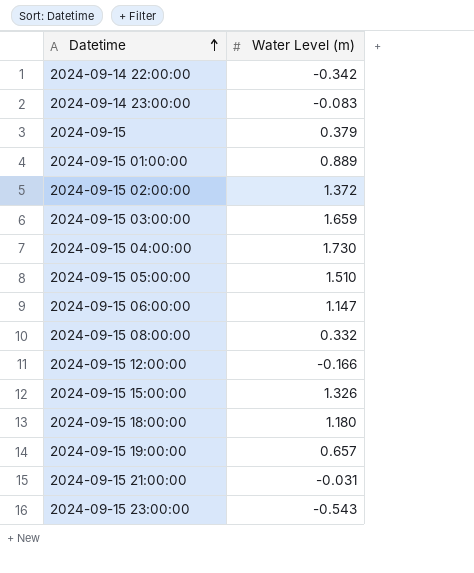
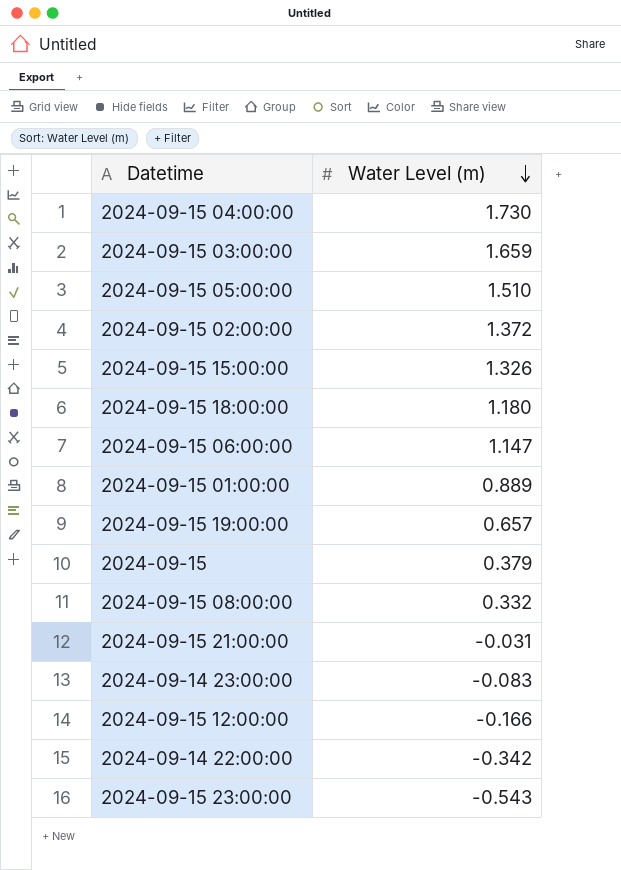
row order: Datetime ascending -> Water Level (m) descending

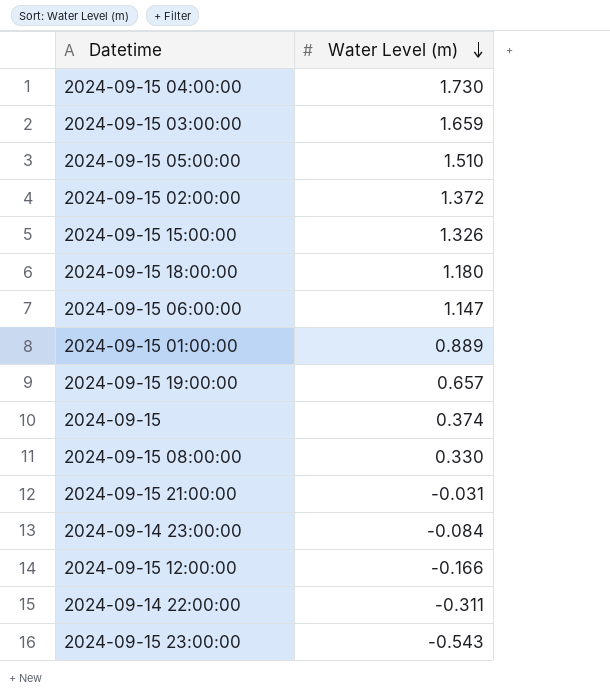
2024-09-15 | Water Level (m): 0.379 -> 0.374
2024-09-15 08:00:00 | Water Level (m): 0.332 -> 0.330
2024-09-14 23:00:00 | Water Level (m): -0.083 -> -0.084
2024-09-14 22:00:00 | Water Level (m): -0.342 -> -0.311

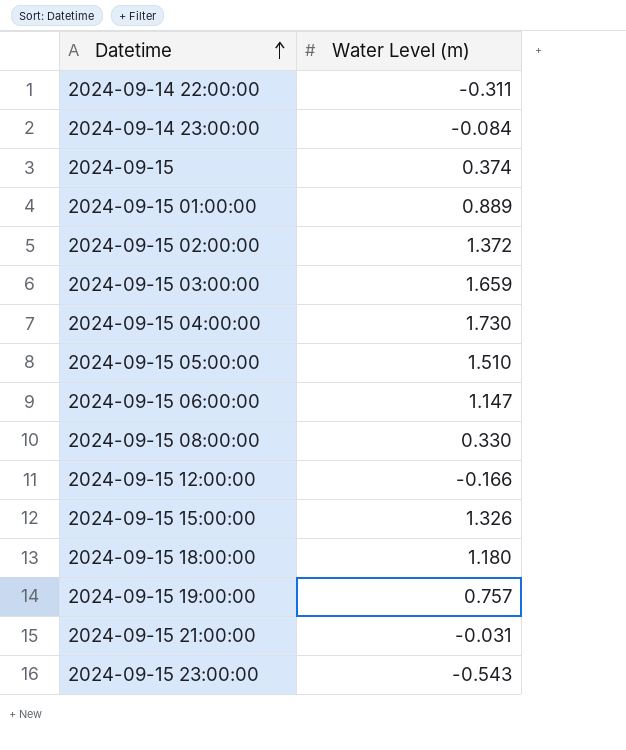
row order: Water Level (m) descending -> Datetime ascending
2024-09-15 19:00:00 | Water Level (m): 0.657 -> 0.757

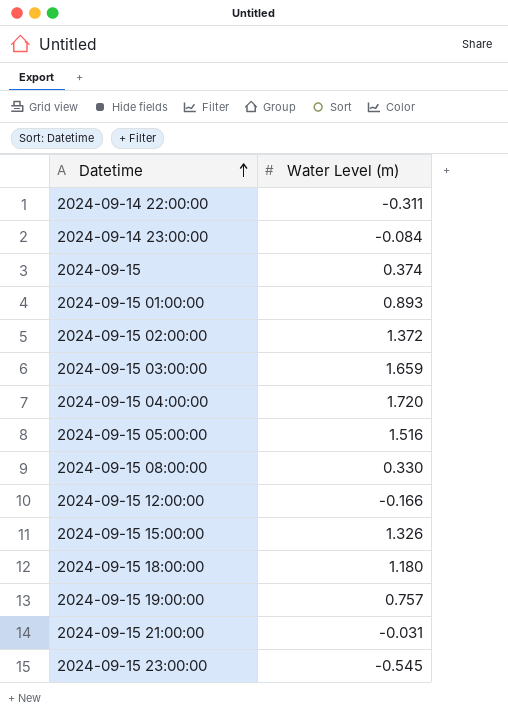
row 2024-09-15 06:00:00: 1.147 -> none
2024-09-15 01:00:00 | Water Level (m): 0.889 -> 0.893
2024-09-15 04:00:00 | Water Level (m): 1.730 -> 1.720
2024-09-15 05:00:00 | Water Level (m): 1.510 -> 1.516
2024-09-15 23:00:00 | Water Level (m): -0.543 -> -0.545

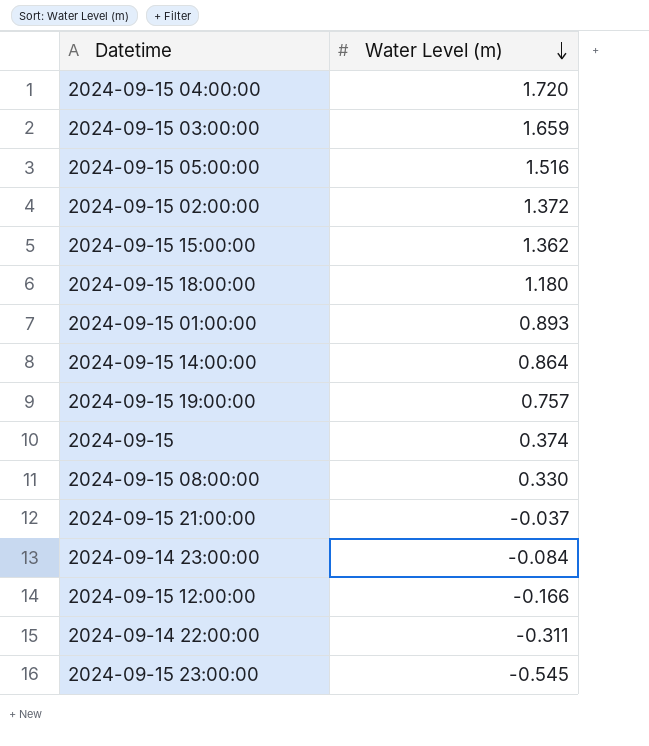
row order: Datetime ascending -> Water Level (m) descending
2024-09-15 15:00:00 | Water Level (m): 1.326 -> 1.362
row 2024-09-15 14:00:00: none -> 0.864
2024-09-15 21:00:00 | Water Level (m): -0.031 -> -0.037

